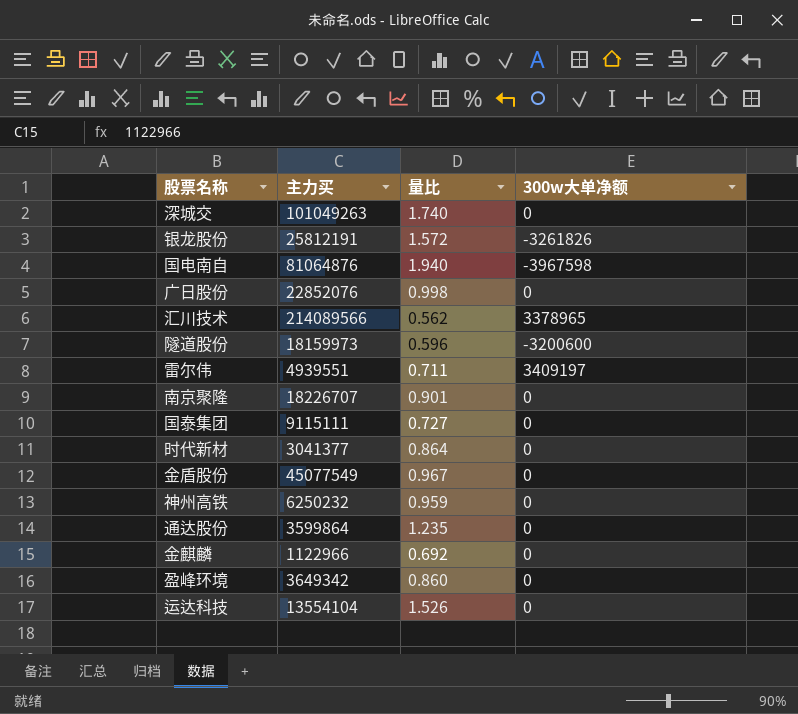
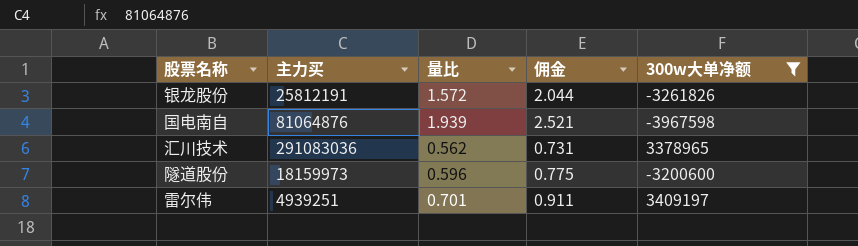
filter: none -> 300w大单净额 != 0
column 佣金 | formula: none -> [量比] * 1.3
国电南自 | 量比: 1.940 -> 1.939
汇川技术 | 主力买: 214089566 -> 291083036
雷尔伟 | 主力买: 4939551 -> 4939251
雷尔伟 | 量比: 0.711 -> 0.701

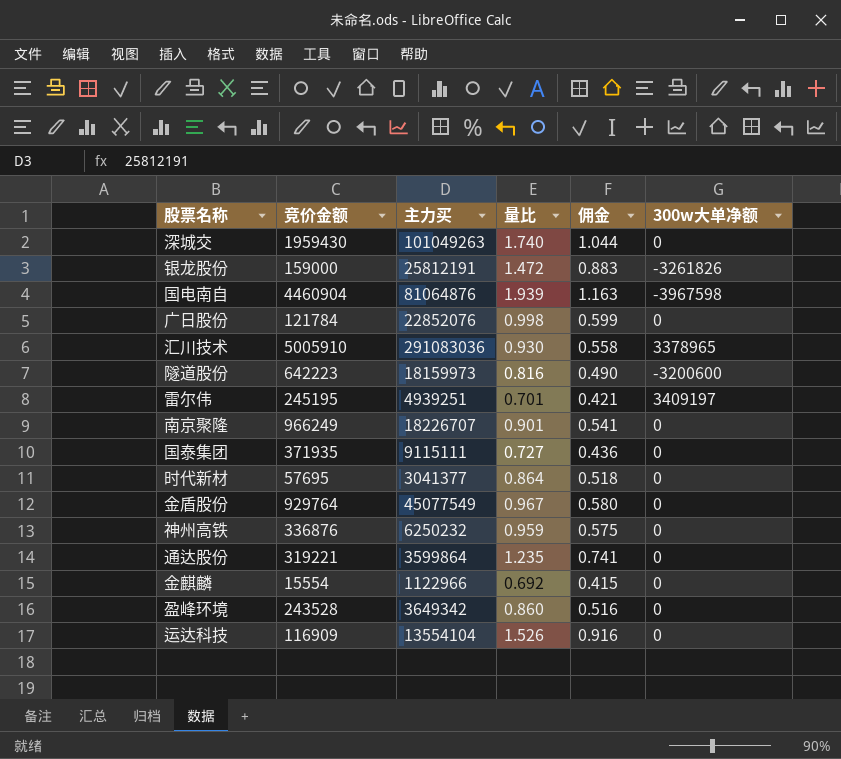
filter: 300w大单净额 != 0 -> none
column 竞价金额 | position: none -> 2
column 佣金 | formula: [量比] * 1.3 -> [量比] * 0.6
银龙股份 | 量比: 1.572 -> 1.472
汇川技术 | 量比: 0.562 -> 0.930
隧道股份 | 量比: 0.596 -> 0.816

